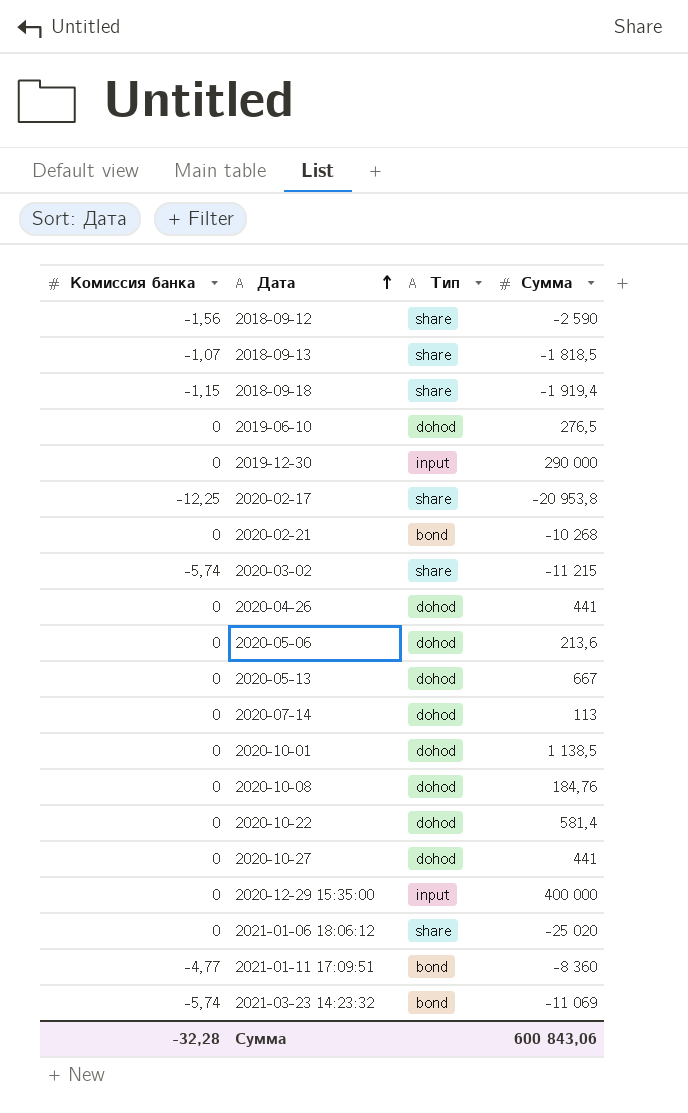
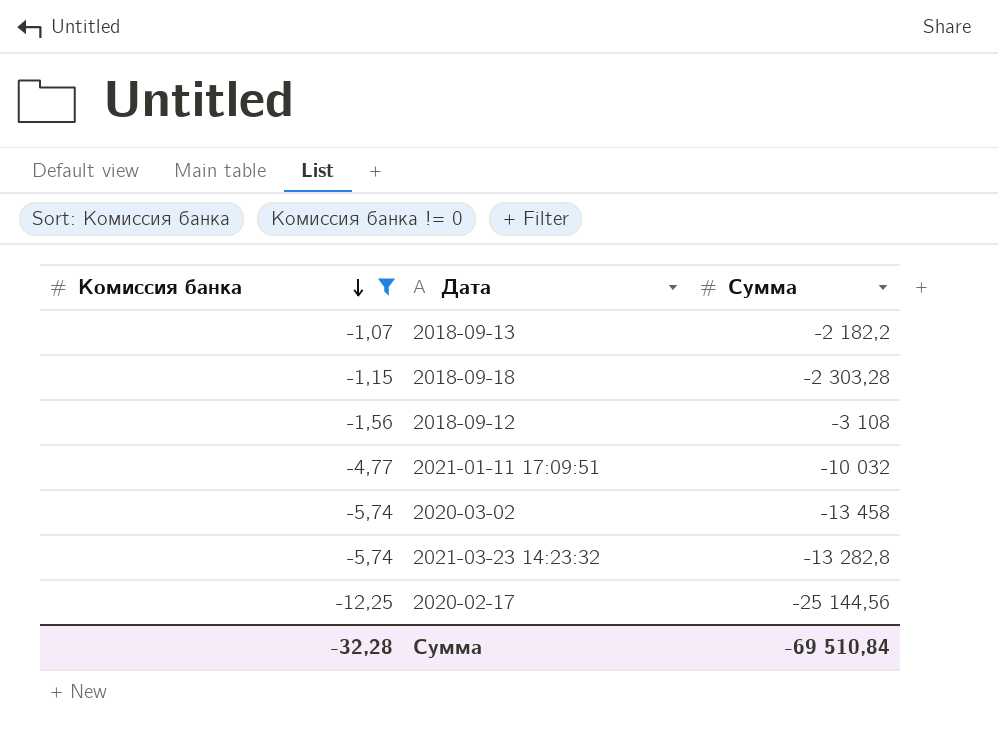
filter: none -> Комиссия банка != 0
row order: Дата ascending -> Комиссия банка descending
column Тип | position: 3 -> none
2018-09-13 | Сумма: -1 818,5 -> -2 182,2
2018-09-18 | Сумма: -1 919,4 -> -2 303,28
2018-09-12 | Сумма: -2 590 -> -3 108
2021-01-11 17:09:51 | Сумма: -8 360 -> -10 032
2020-03-02 | Сумма: -11 215 -> -13 458
2021-03-23 14:23:32 | Сумма: -11 069 -> -13 282,8
2020-02-17 | Сумма: -20 953,8 -> -25 144,56
Сумма | Сумма: 600 843,06 -> -69 510,84

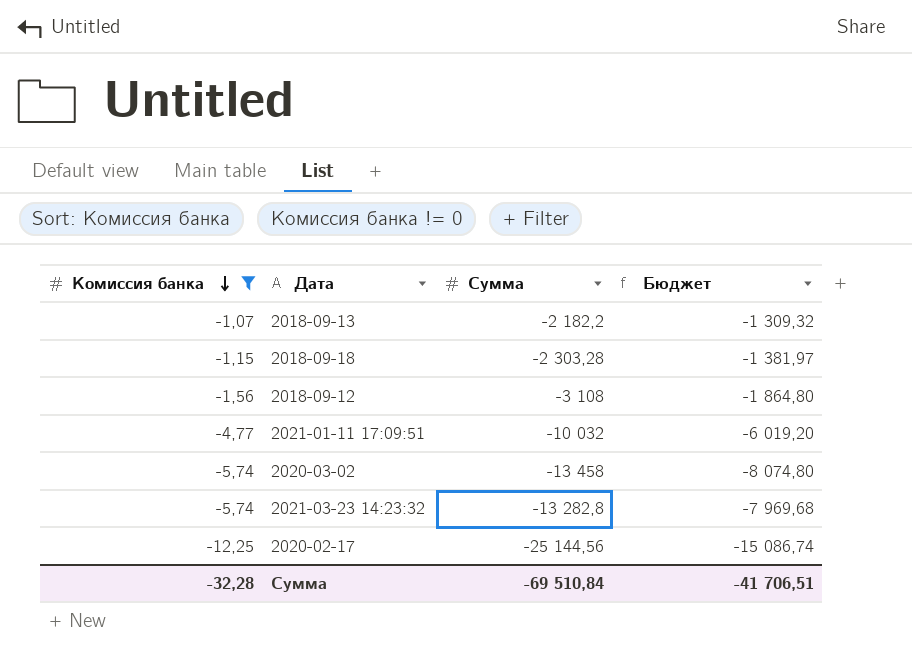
column Бюджет | formula: none -> [Сумма] * 0,6

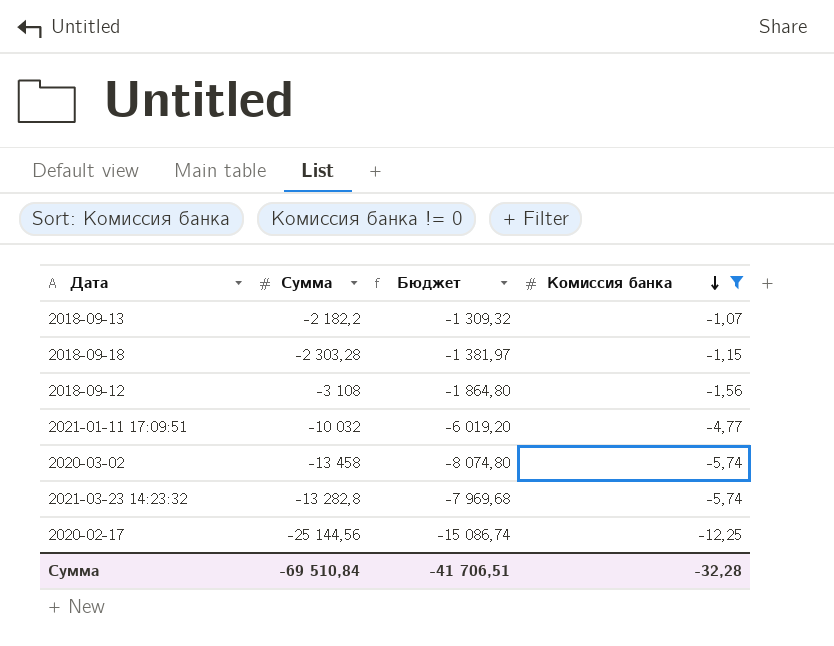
column Комиссия банка | position: 1 -> 4

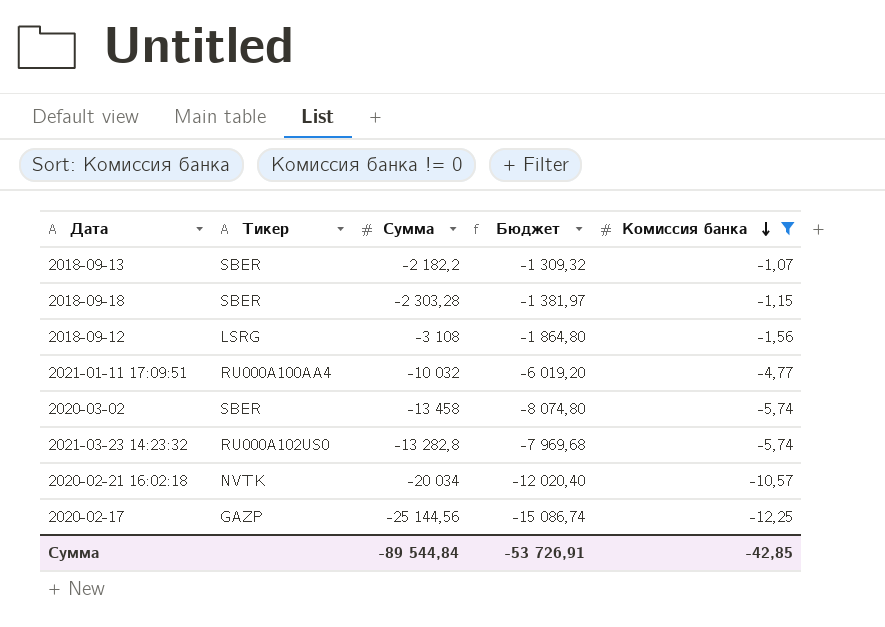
column Тикер | position: none -> 2
row 2020-02-21 16:02:18: none -> NVTK | -20 034 | -12 020,40 | -10,57
Сумма | Сумма: -69 510,84 -> -89 544,84
Сумма | Бюджет: -41 706,51 -> -53 726,91
Сумма | Комиссия банка: -32,28 -> -42,85

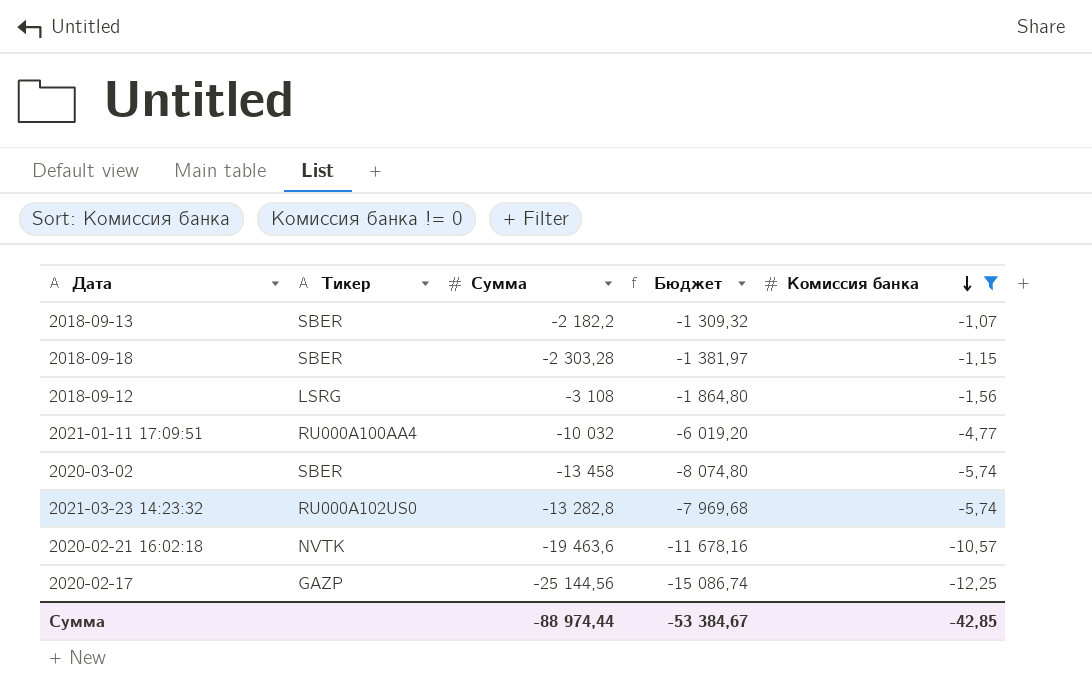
2020-02-21 16:02:18 | Сумма: -20 034 -> -19 463,6
2020-02-21 16:02:18 | Бюджет: -12 020,40 -> -11 678,16
Сумма | Сумма: -89 544,84 -> -88 974,44
Сумма | Бюджет: -53 726,91 -> -53 384,67

